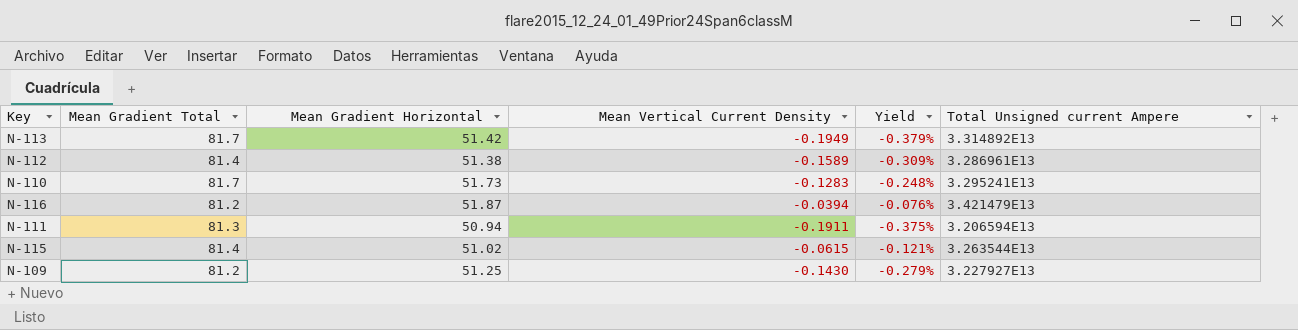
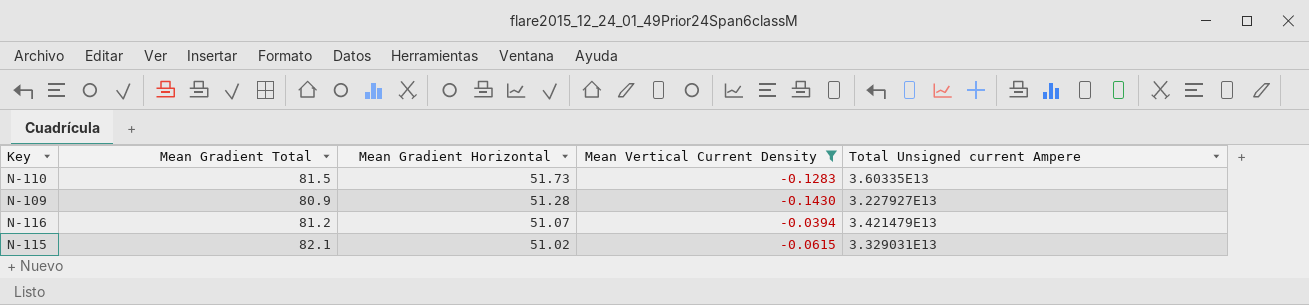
filter: none -> Mean Vertical Current Density >= -0.1430
row order: none -> Mean Gradient Horizontal descending
column Yield | formula: [Mean Vertical Current Density] / [Mean Gradient Horizontal] -> none
N-110 | Mean Gradient Total: 81.7 -> 81.5
N-110 | Total Unsigned current Ampere: 3.295241E13 -> 3.60335E13
N-109 | Mean Gradient Total: 81.2 -> 80.9
N-109 | Mean Gradient Horizontal: 51.25 -> 51.28
N-116 | Mean Gradient Horizontal: 51.87 -> 51.07
N-115 | Mean Gradient Total: 81.4 -> 82.1
N-115 | Total Unsigned current Ampere: 3.263544E13 -> 3.329031E13

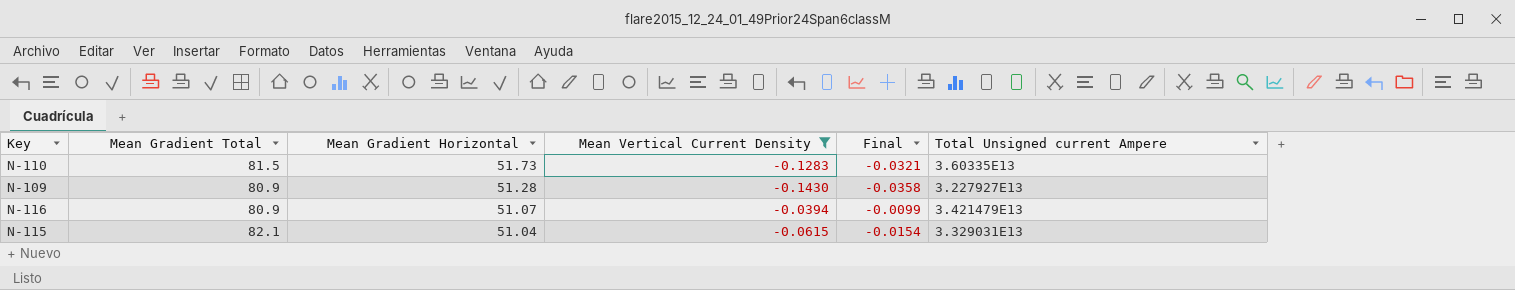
column Final | formula: none -> [Mean Vertical Current Density] * 0.25
N-116 | Mean Gradient Total: 81.2 -> 80.9
N-115 | Mean Gradient Horizontal: 51.02 -> 51.04

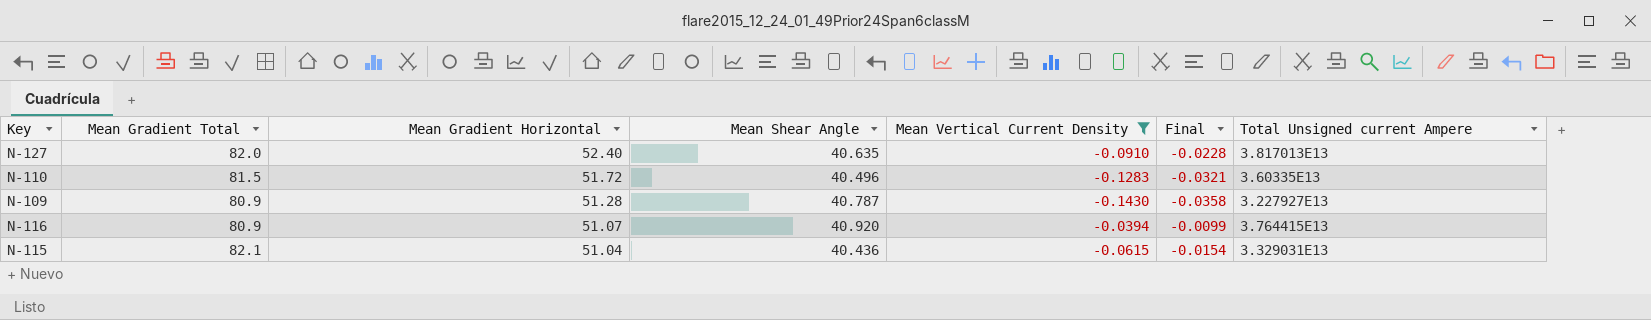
column Mean Shear Angle | position: none -> 4
row N-127: none -> 82.0 | 52.40 | 40.635 | -0.0910 | -0.0228 | 3.817013E13
N-110 | Mean Gradient Horizontal: 51.73 -> 51.72
N-116 | Total Unsigned current Ampere: 3.421479E13 -> 3.764415E13

